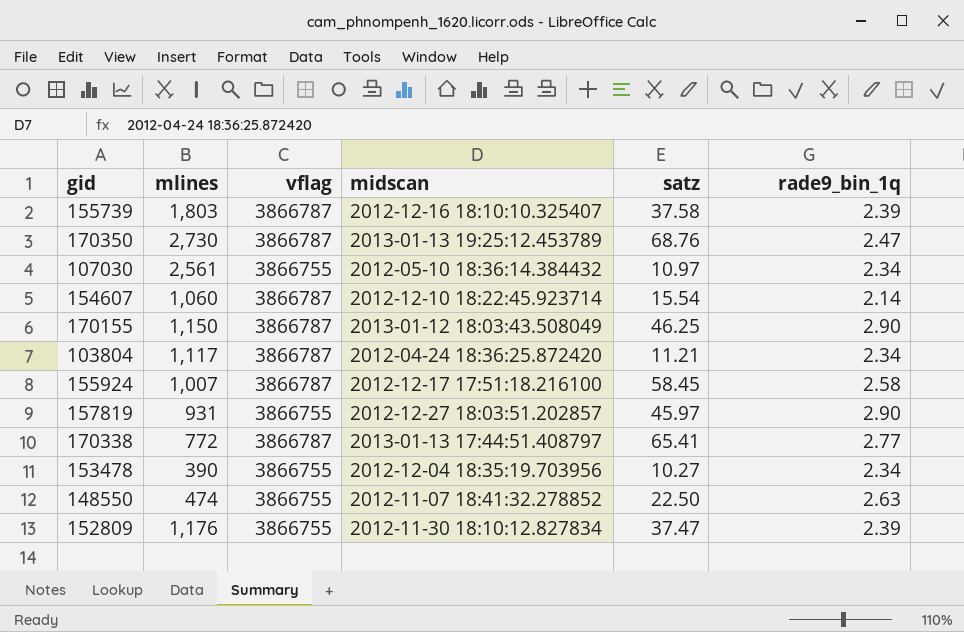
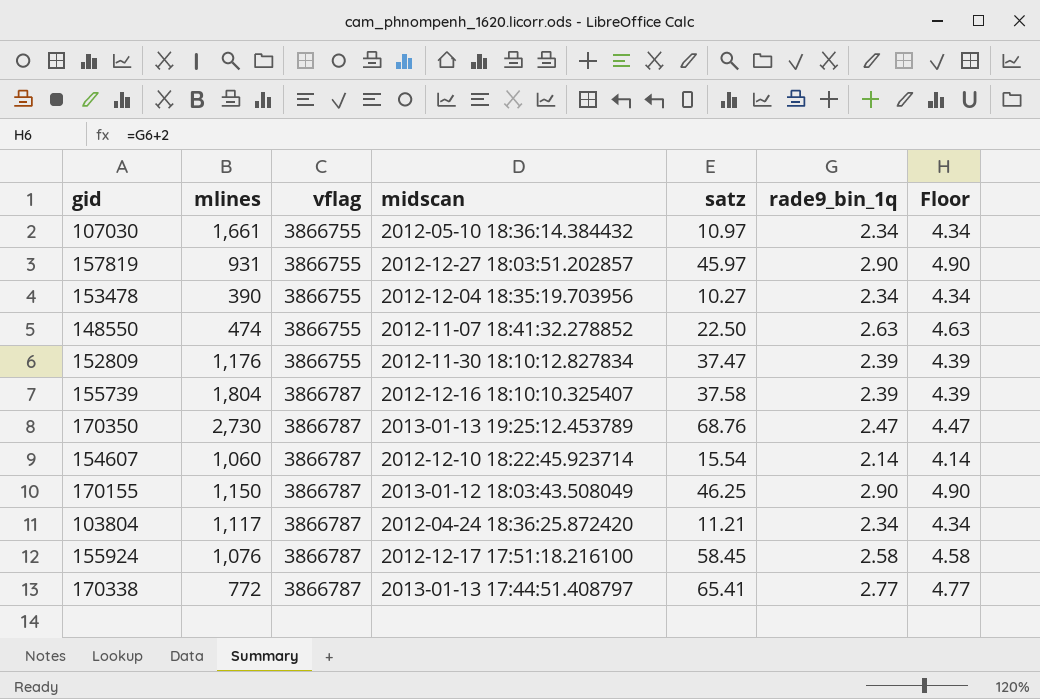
row order: none -> vflag ascending
column Floor | formula: none -> [rade9_bin_1q] + 2
107030 | mlines: 2,561 -> 1,661
155739 | mlines: 1,803 -> 1,804
155924 | mlines: 1,007 -> 1,076

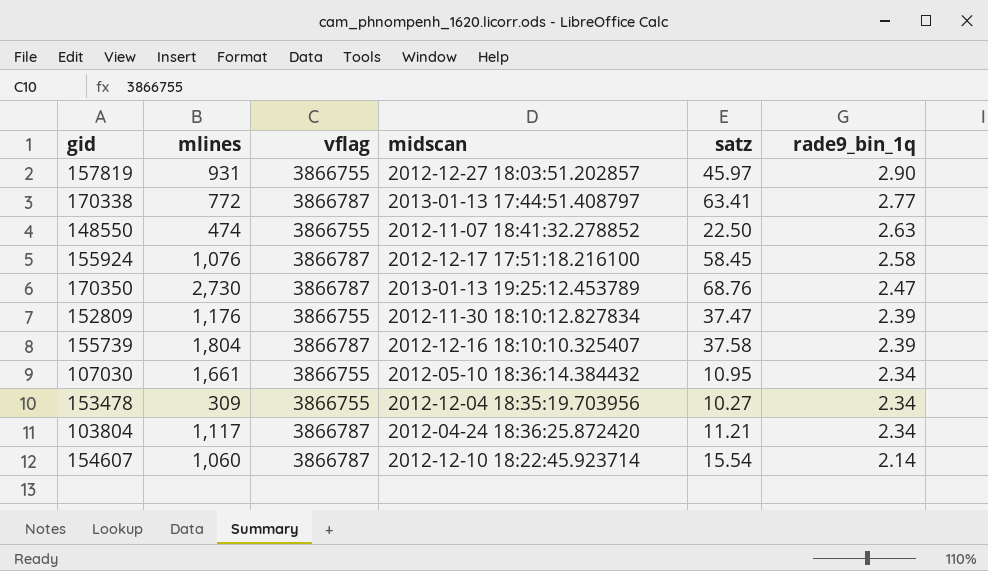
row order: vflag ascending -> rade9_bin_1q descending
column Floor | formula: [rade9_bin_1q] + 2 -> none
row 170155: 1,150 | 3866787 | 2013-01-12 18:03:43.508049 | 46.25 | 2.90 | 4.90 -> none
170338 | satz: 65.41 -> 63.41
107030 | satz: 10.97 -> 10.95
153478 | mlines: 390 -> 309

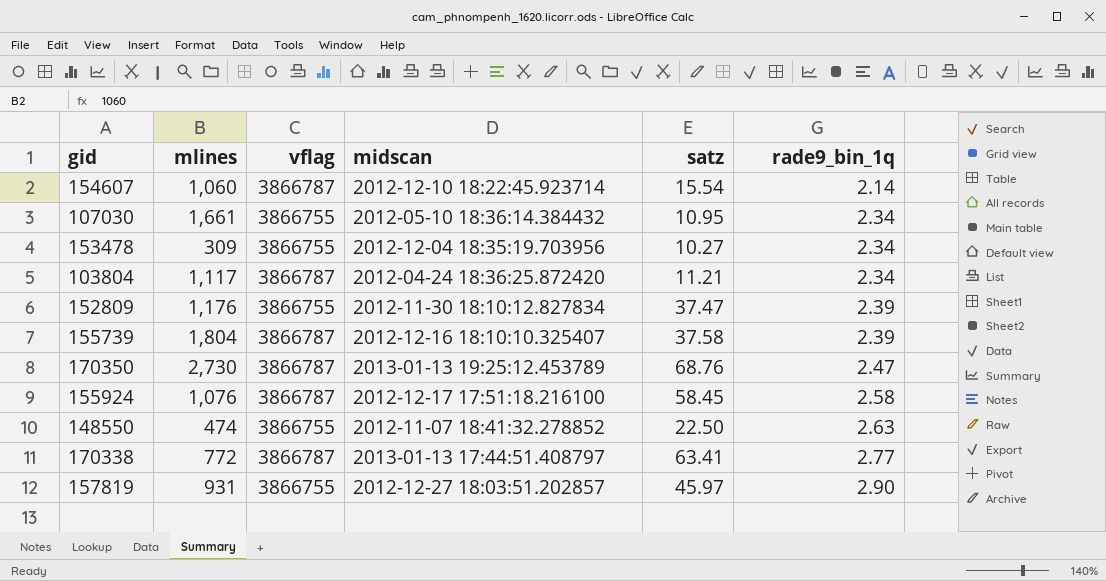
row order: rade9_bin_1q descending -> rade9_bin_1q ascending

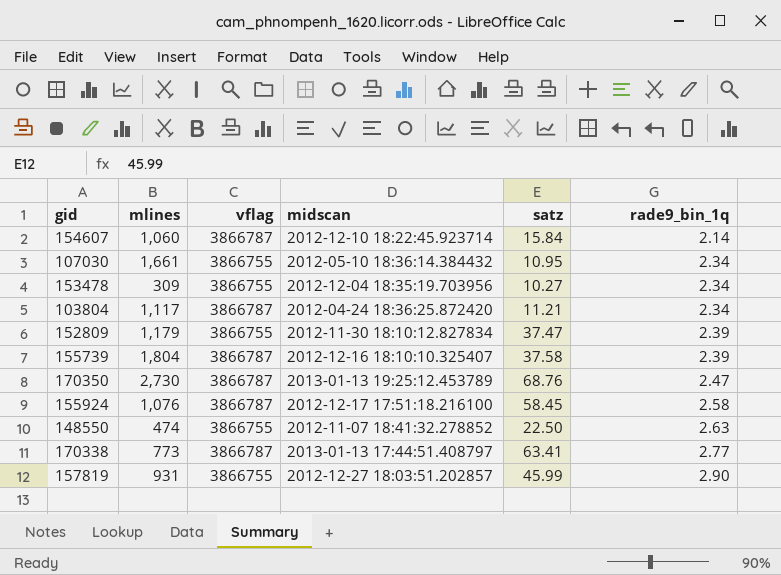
154607 | satz: 15.54 -> 15.84
152809 | mlines: 1,176 -> 1,179
170338 | mlines: 772 -> 773
157819 | satz: 45.97 -> 45.99

